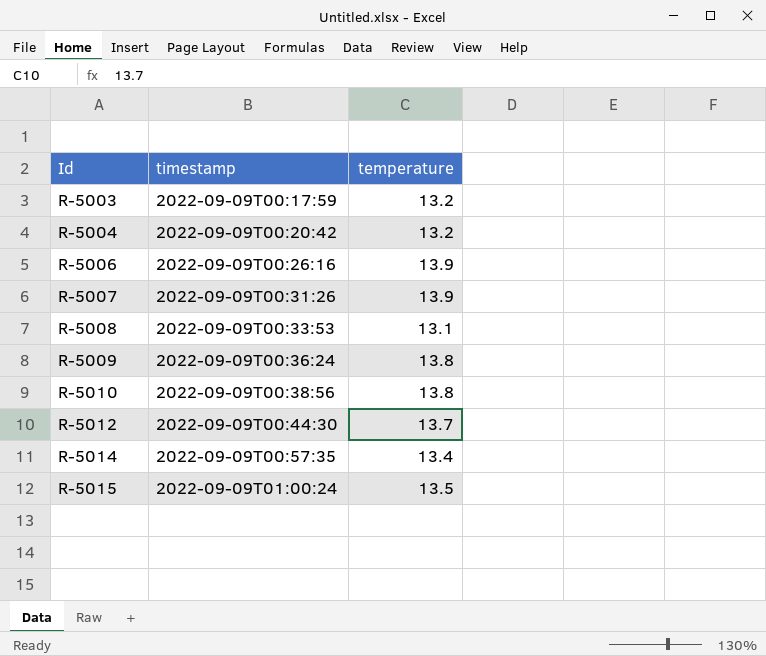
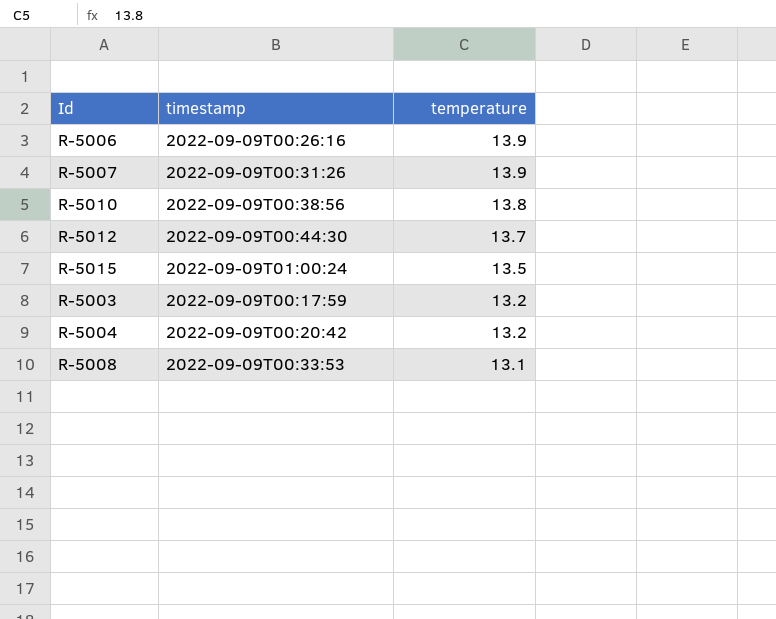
row order: Id ascending -> temperature descending
row R-5009: 2022-09-09T00:36:24 | 13.8 -> none
row R-5014: 2022-09-09T00:57:35 | 13.4 -> none

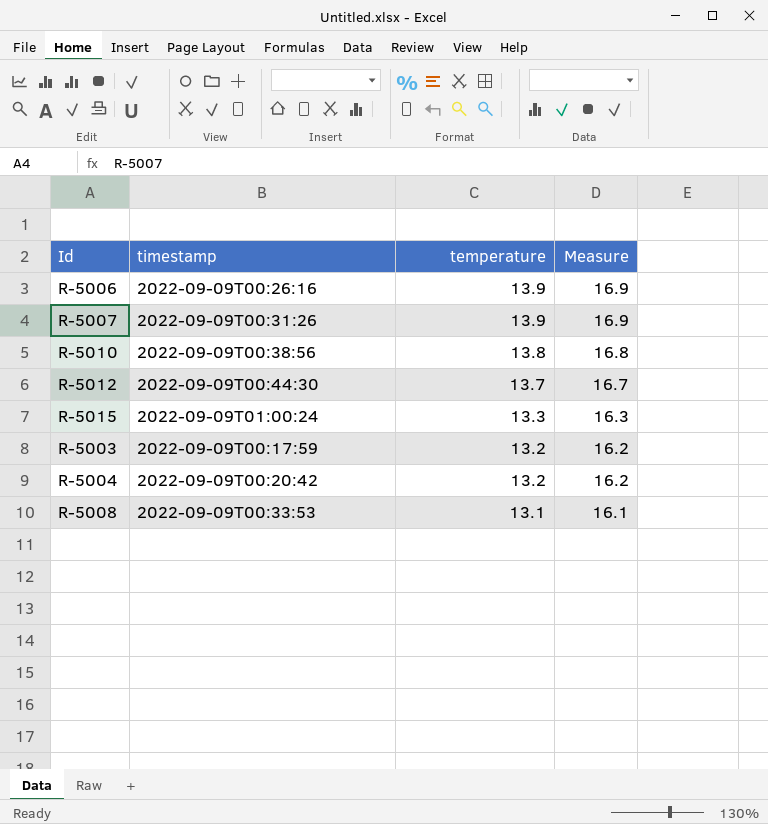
column Measure | formula: none -> [temperature] + 3
R-5015 | temperature: 13.5 -> 13.3

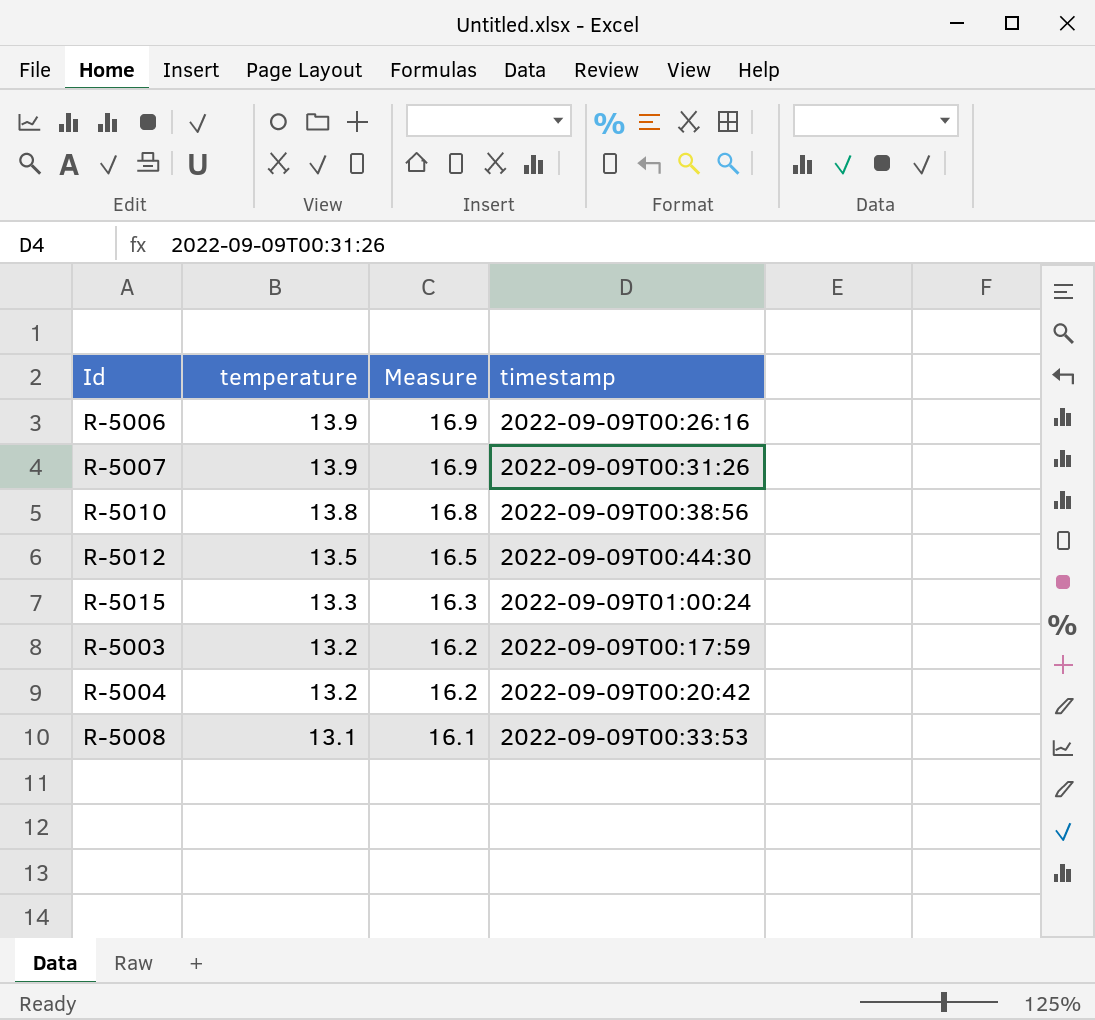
column timestamp | position: 2 -> 4
R-5012 | temperature: 13.7 -> 13.5
R-5012 | Measure: 16.7 -> 16.5

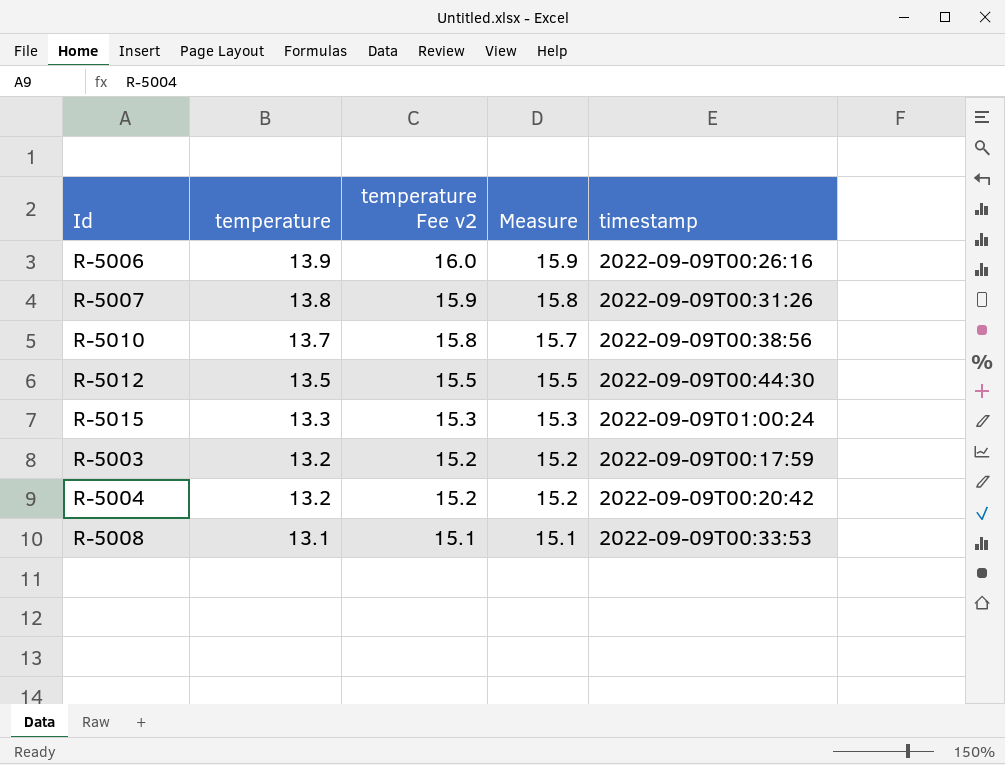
column temperature Fee v2 | formula: none -> [temperature] * 1.15
column Measure | formula: [temperature] + 3 -> [temperature] + 2
R-5007 | temperature: 13.9 -> 13.8
R-5010 | temperature: 13.8 -> 13.7

